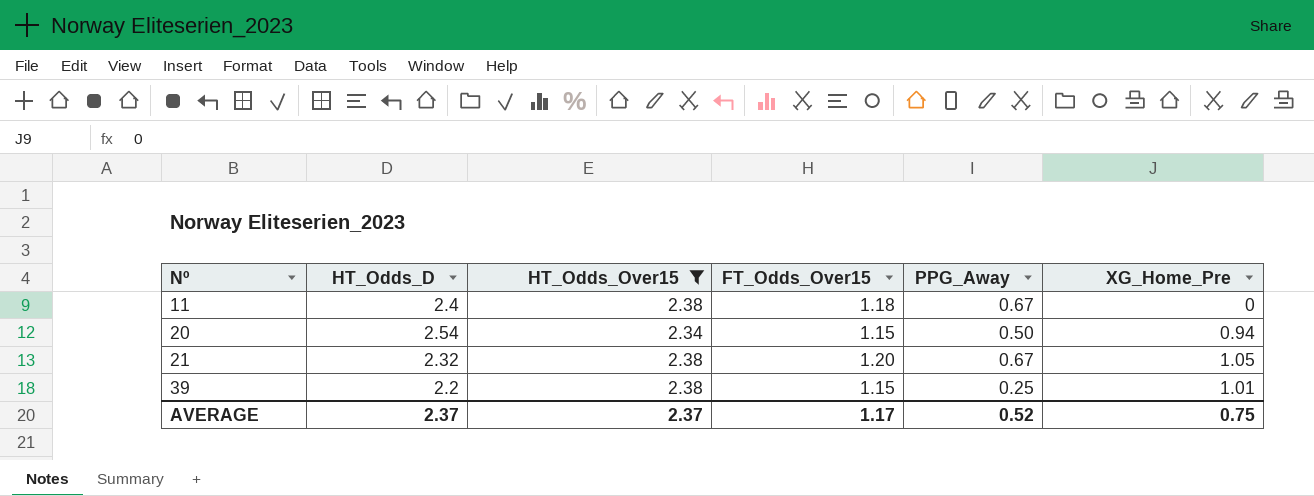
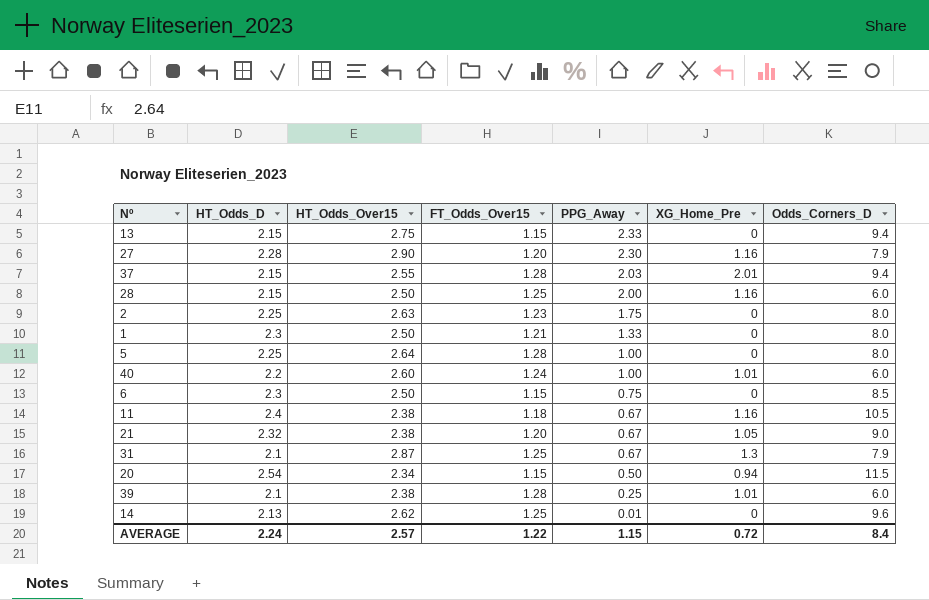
filter: HT_Odds_Over15 <= 2.38 -> none
row order: Nº ascending -> PPG_Away descending
column Odds_Corners_D | position: none -> 7
11 | XG_Home_Pre: 0 -> 1.16
39 | HT_Odds_D: 2.2 -> 2.1
39 | FT_Odds_Over15: 1.15 -> 1.28
AVERAGE | HT_Odds_D: 2.37 -> 2.24
AVERAGE | HT_Odds_Over15: 2.37 -> 2.57
AVERAGE | FT_Odds_Over15: 1.17 -> 1.22
AVERAGE | PPG_Away: 0.52 -> 1.15
AVERAGE | XG_Home_Pre: 0.75 -> 0.72

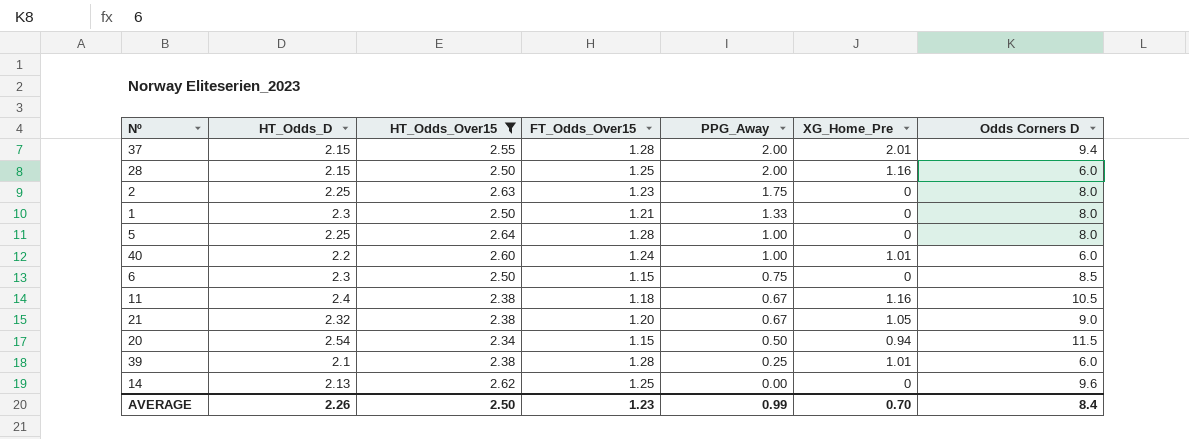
filter: none -> HT_Odds_Over15 <= 2.64
column name: Odds_Corners_D -> Odds Corners D
37 | PPG_Away: 2.03 -> 2.00
14 | PPG_Away: 0.01 -> 0.00
AVERAGE | HT_Odds_D: 2.24 -> 2.26
AVERAGE | HT_Odds_Over15: 2.57 -> 2.50
AVERAGE | FT_Odds_Over15: 1.22 -> 1.23
AVERAGE | PPG_Away: 1.15 -> 0.99
AVERAGE | XG_Home_Pre: 0.72 -> 0.70

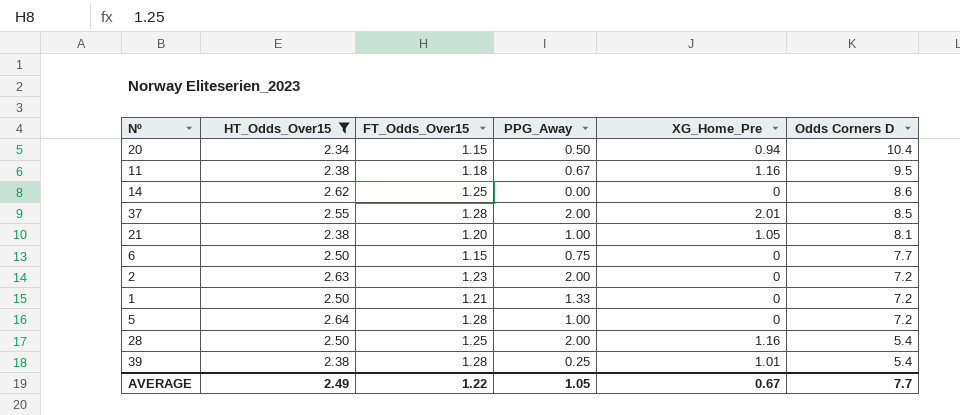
row order: PPG_Away descending -> Odds Corners D descending
column HT_Odds_D | position: 2 -> none
row 40: 2.2 | 2.60 | 1.24 | 1.00 | 1.01 | 6.0 -> none
20 | Odds Corners D: 11.5 -> 10.4
11 | Odds Corners D: 10.5 -> 9.5
14 | Odds Corners D: 9.6 -> 8.6
37 | Odds Corners D: 9.4 -> 8.5
21 | PPG_Away: 0.67 -> 1.00
21 | Odds Corners D: 9.0 -> 8.1
6 | Odds Corners D: 8.5 -> 7.7
2 | PPG_Away: 1.75 -> 2.00
2 | Odds Corners D: 8.0 -> 7.2
1 | Odds Corners D: 8.0 -> 7.2
5 | Odds Corners D: 8.0 -> 7.2
28 | Odds Corners D: 6.0 -> 5.4
39 | Odds Corners D: 6.0 -> 5.4
AVERAGE | HT_Odds_Over15: 2.50 -> 2.49
AVERAGE | FT_Odds_Over15: 1.23 -> 1.22
AVERAGE | PPG_Away: 0.99 -> 1.05
AVERAGE | XG_Home_Pre: 0.70 -> 0.67
AVERAGE | Odds Corners D: 8.4 -> 7.7

